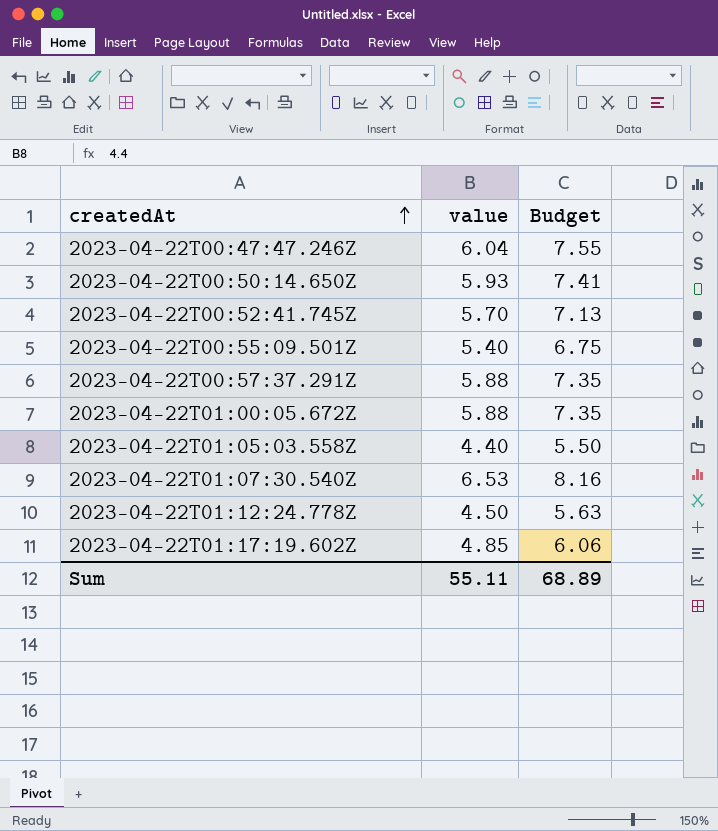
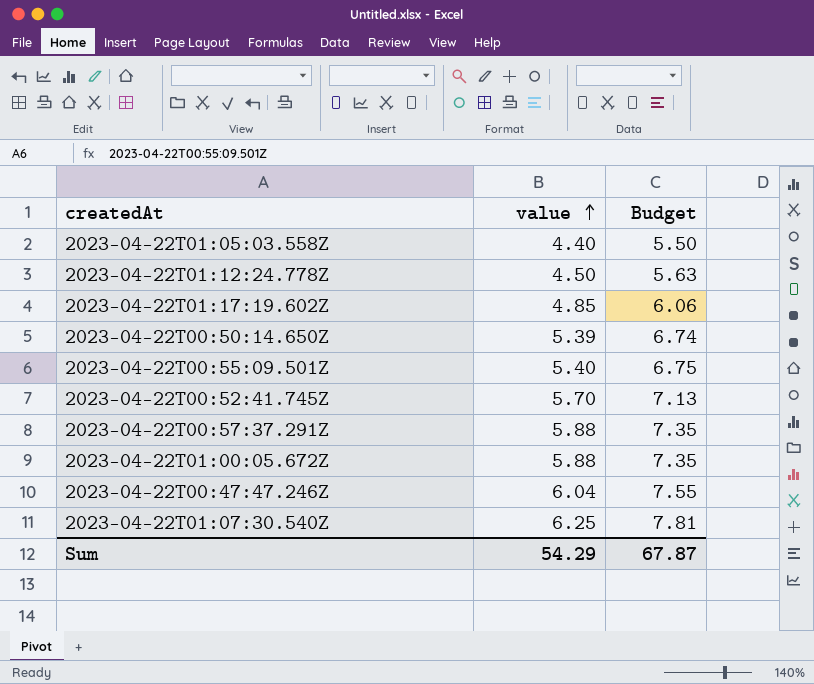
row order: createdAt ascending -> value ascending
2023-04-22T00:50:14.650Z | value: 5.93 -> 5.39
2023-04-22T00:50:14.650Z | Budget: 7.41 -> 6.74
2023-04-22T01:07:30.540Z | value: 6.53 -> 6.25
2023-04-22T01:07:30.540Z | Budget: 8.16 -> 7.81
Sum | value: 55.11 -> 54.29
Sum | Budget: 68.89 -> 67.87

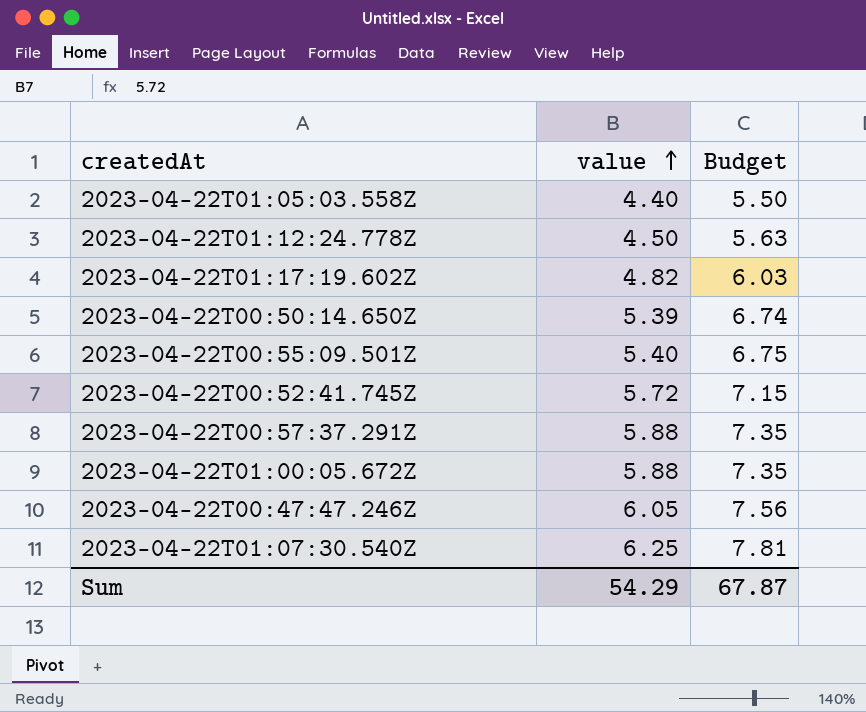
2023-04-22T01:17:19.602Z | value: 4.85 -> 4.82
2023-04-22T01:17:19.602Z | Budget: 6.06 -> 6.03
2023-04-22T00:52:41.745Z | value: 5.70 -> 5.72
2023-04-22T00:52:41.745Z | Budget: 7.13 -> 7.15
2023-04-22T00:47:47.246Z | value: 6.04 -> 6.05
2023-04-22T00:47:47.246Z | Budget: 7.55 -> 7.56

